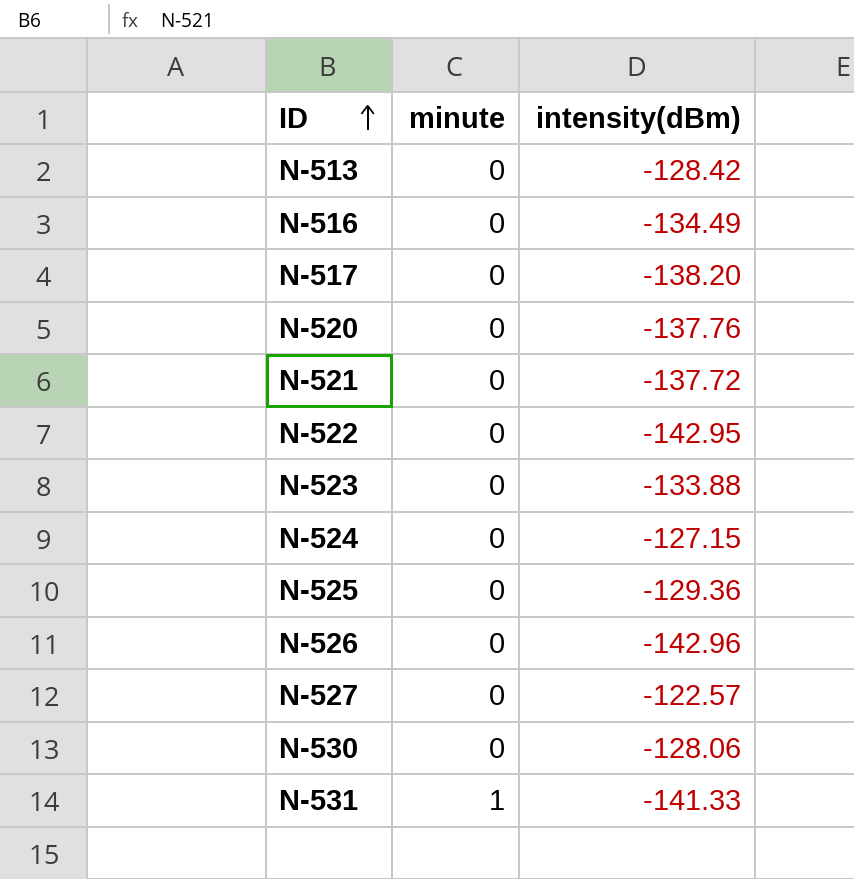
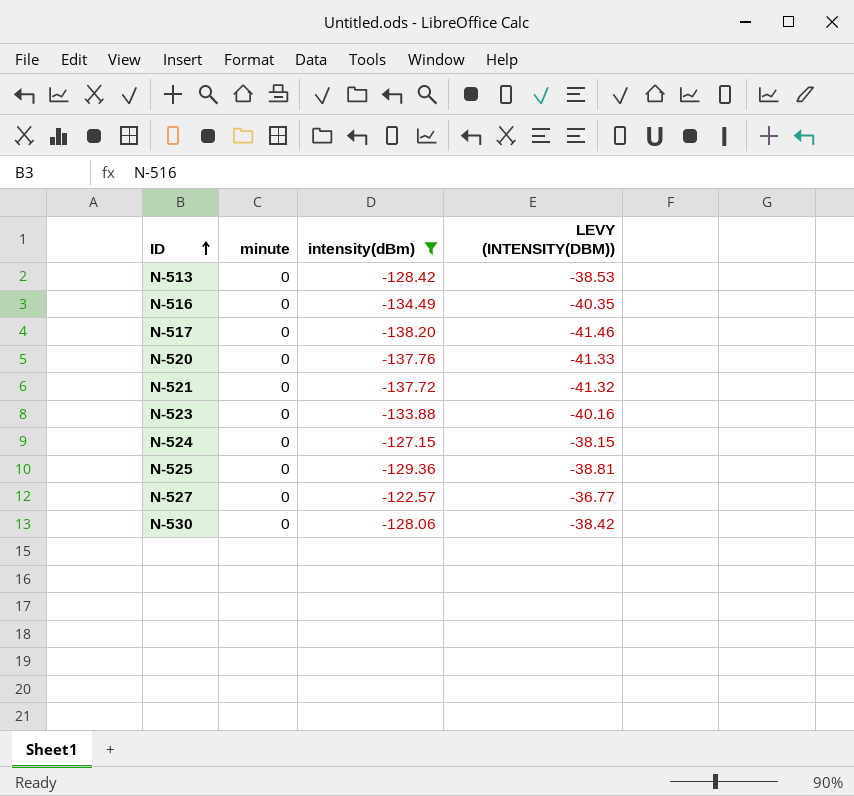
filter: none -> intensity(dBm) >= -138.20
column LEVY (INTENSITY(DBM)) | formula: none -> [intensity(dBm)] * 0.3

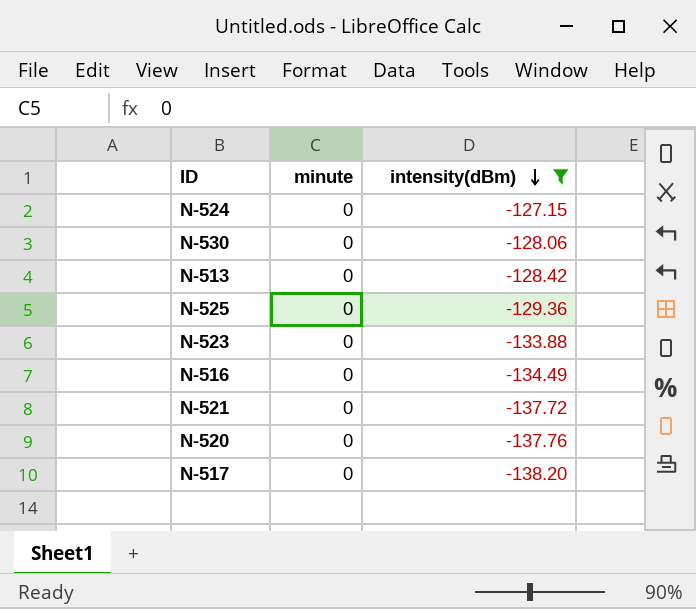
row order: ID ascending -> intensity(dBm) descending
column LEVY (INTENSITY(DBM)) | formula: [intensity(dBm)] * 0.3 -> none
row N-527: 0 | -122.57 | -36.77 -> none

